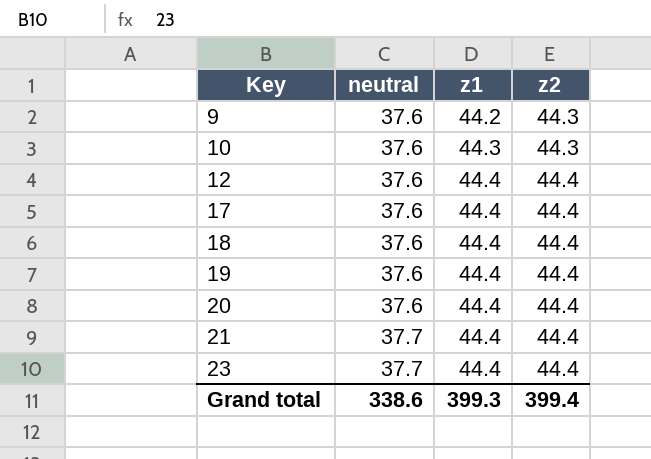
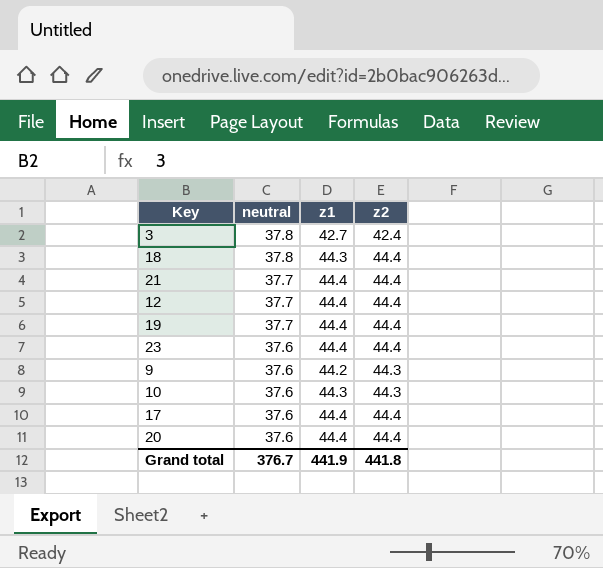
row order: Key ascending -> neutral descending
row 3: none -> 37.8 | 42.7 | 42.4
18 | neutral: 37.6 -> 37.8
18 | z1: 44.4 -> 44.3
12 | neutral: 37.6 -> 37.7
19 | neutral: 37.6 -> 37.7
23 | neutral: 37.7 -> 37.6
Grand total | neutral: 338.6 -> 376.7
Grand total | z1: 399.3 -> 441.9
Grand total | z2: 399.4 -> 441.8

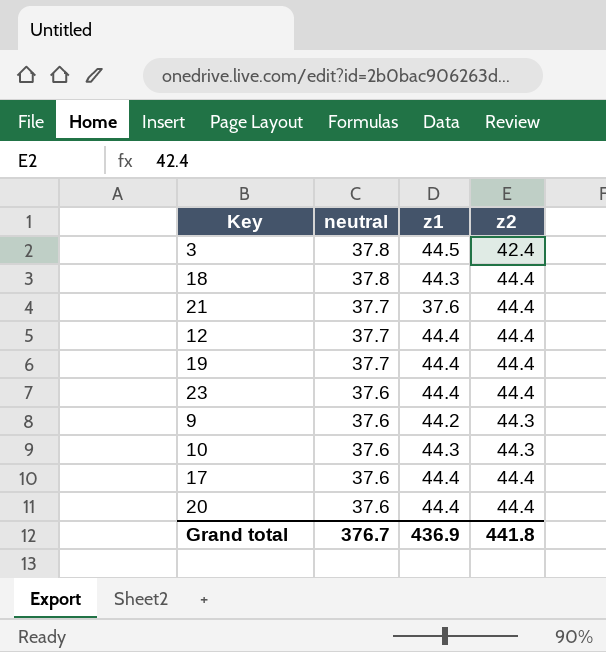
3 | z1: 42.7 -> 44.5
21 | z1: 44.4 -> 37.6
Grand total | z1: 441.9 -> 436.9

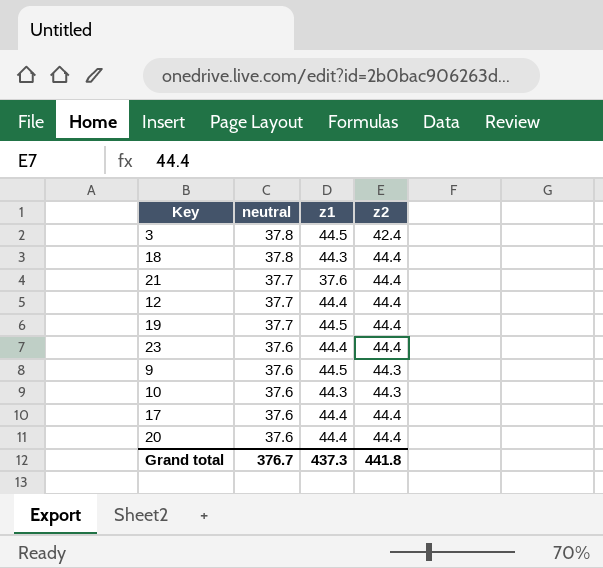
19 | z1: 44.4 -> 44.5
9 | z1: 44.2 -> 44.5
Grand total | z1: 436.9 -> 437.3

